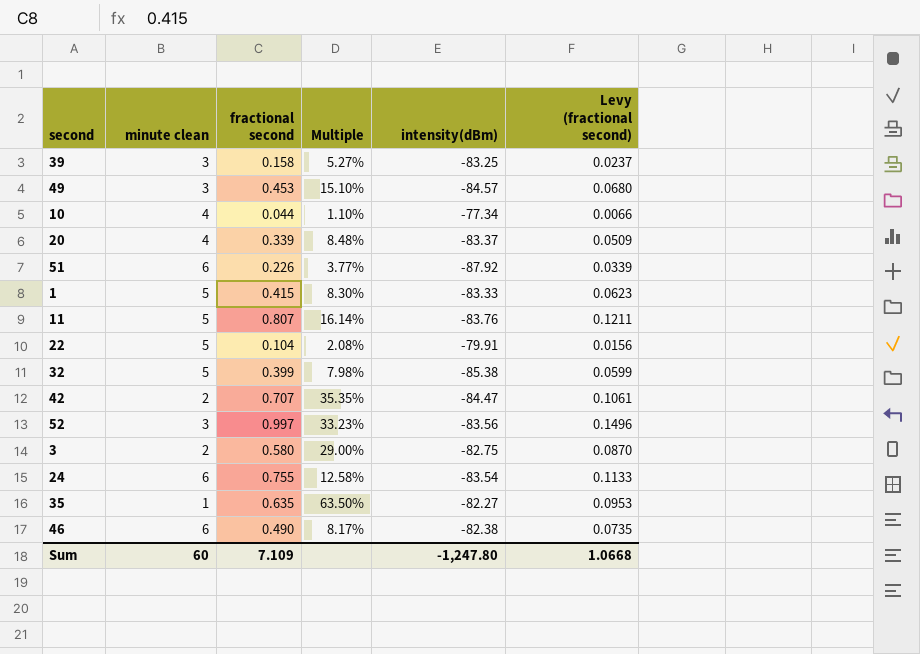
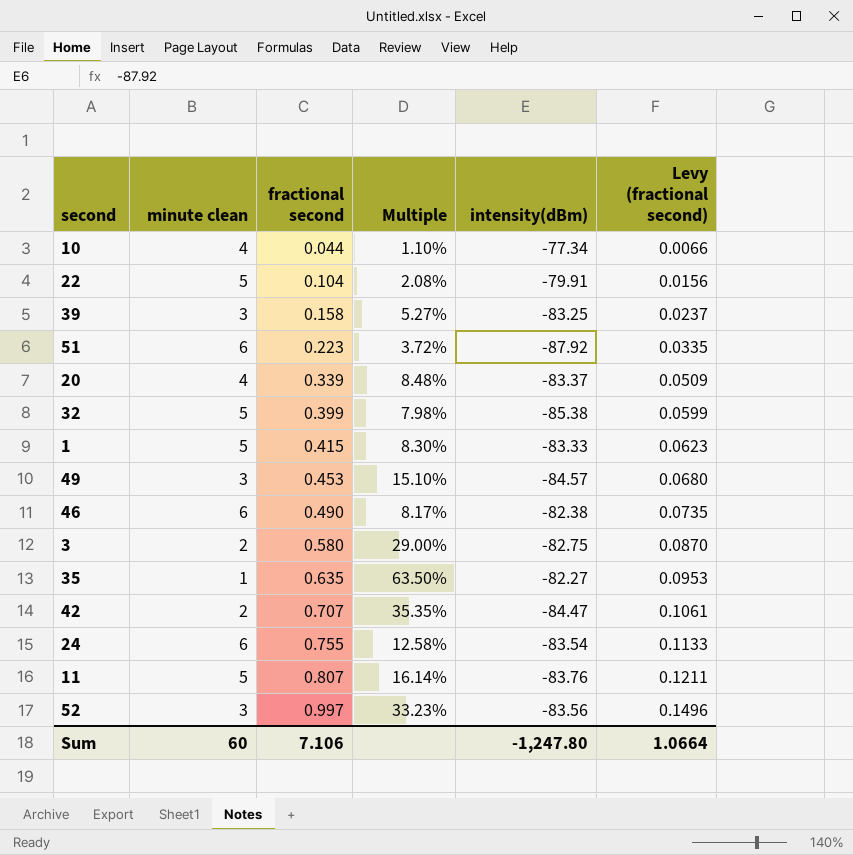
row order: none -> fractional second ascending
51 | fractional second: 0.226 -> 0.223
51 | Multiple: 3.77% -> 3.72%
51 | Levy (fractional second): 0.0339 -> 0.0335
Sum | fractional second: 7.109 -> 7.106
Sum | Levy (fractional second): 1.0668 -> 1.0664

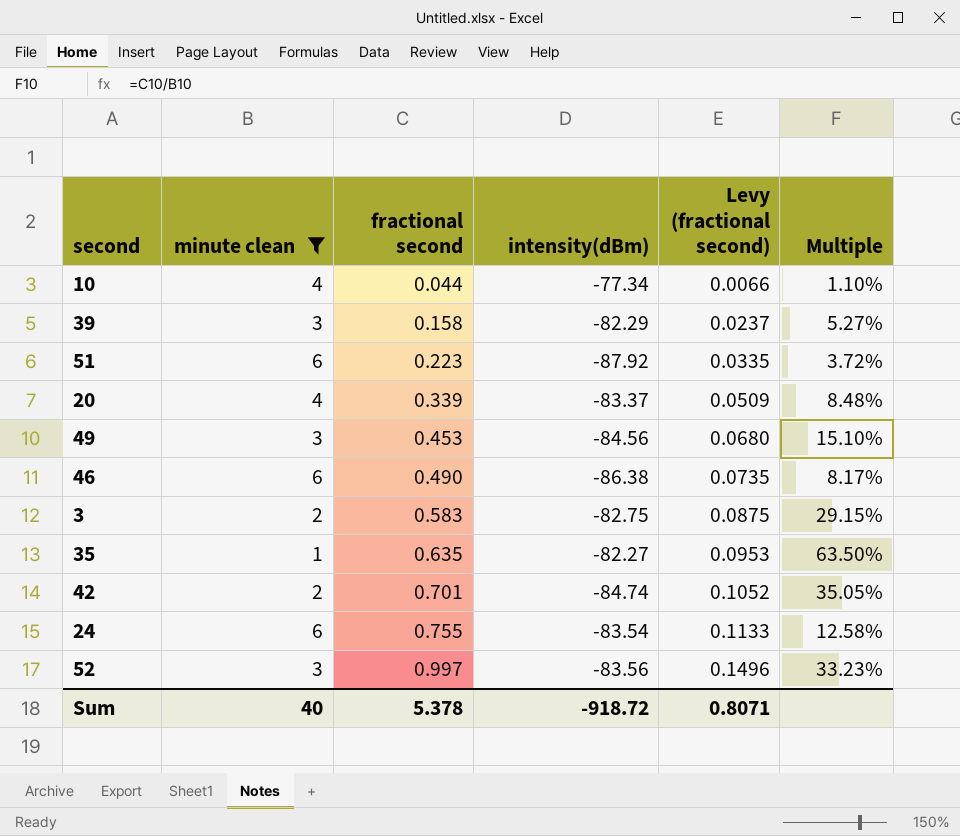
filter: none -> minute clean != 5
column Multiple | position: 4 -> 6
39 | intensity(dBm): -83.25 -> -82.29
49 | intensity(dBm): -84.57 -> -84.56
46 | intensity(dBm): -82.38 -> -86.38
3 | fractional second: 0.580 -> 0.583
3 | Levy (fractional second): 0.0870 -> 0.0875
3 | Multiple: 29.00% -> 29.15%
42 | fractional second: 0.707 -> 0.701
42 | intensity(dBm): -84.47 -> -84.74
42 | Levy (fractional second): 0.1061 -> 0.1052
42 | Multiple: 35.35% -> 35.05%
Sum | minute clean: 60 -> 40
Sum | fractional second: 7.106 -> 5.378
Sum | intensity(dBm): -1,247.80 -> -918.72
Sum | Levy (fractional second): 1.0664 -> 0.8071

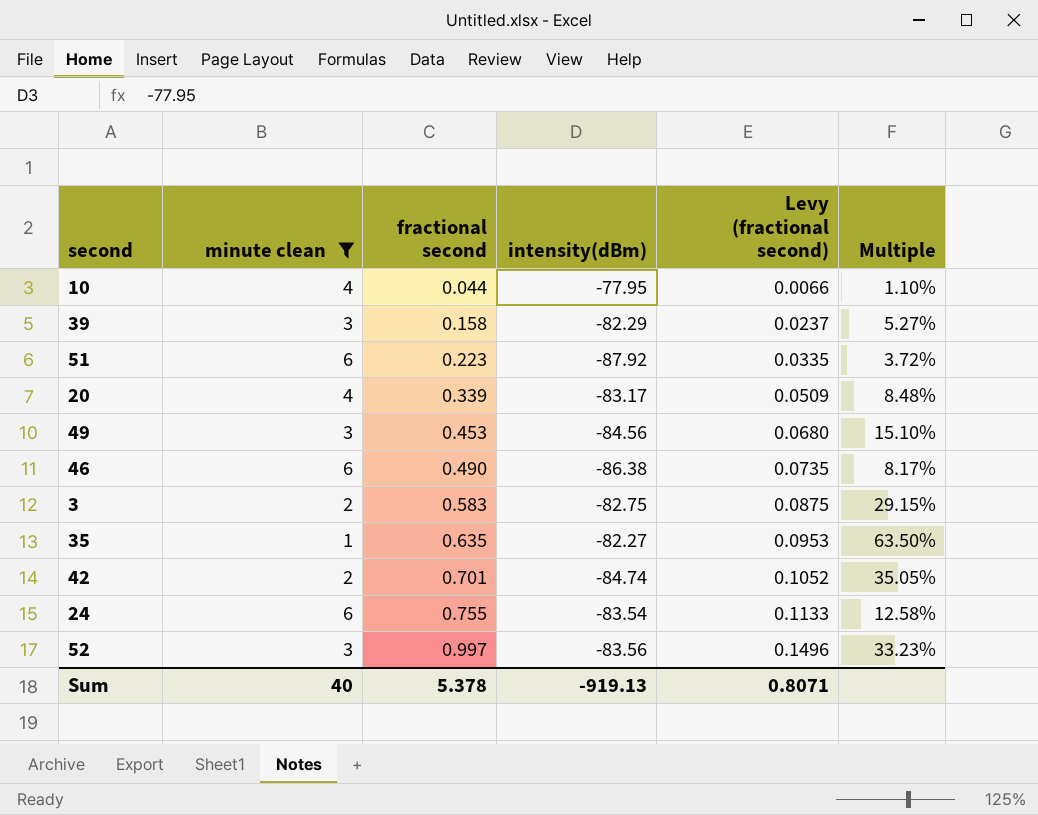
10 | intensity(dBm): -77.34 -> -77.95
20 | intensity(dBm): -83.37 -> -83.17
Sum | intensity(dBm): -918.72 -> -919.13

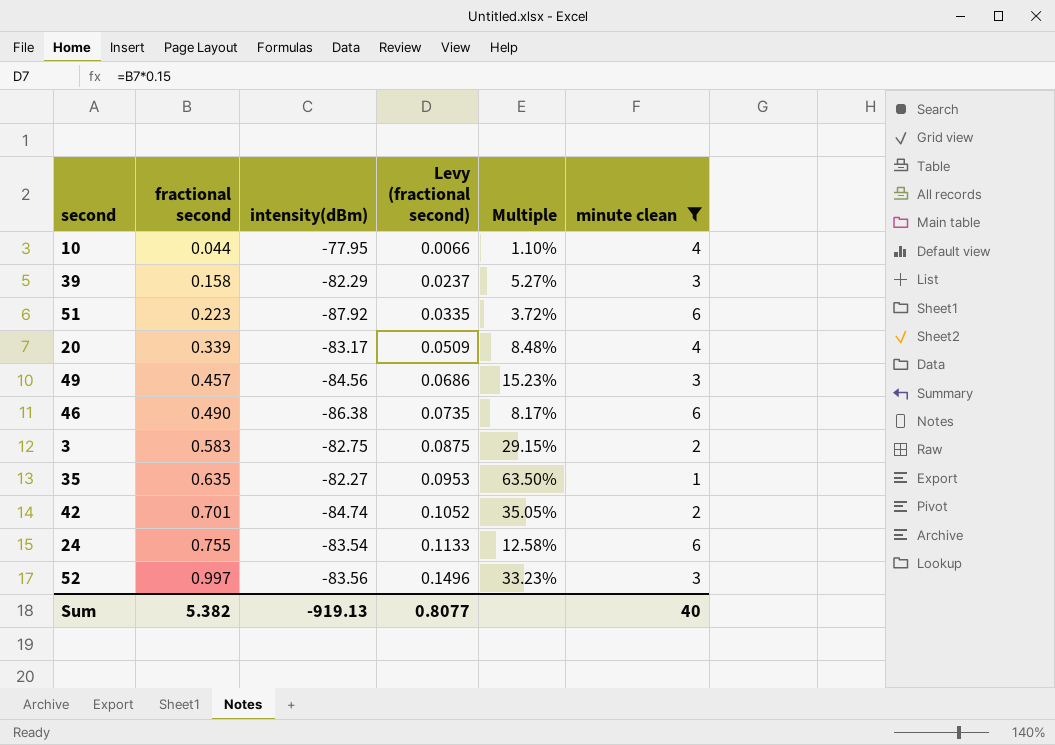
column minute clean | position: 2 -> 6
49 | fractional second: 0.453 -> 0.457
49 | Levy (fractional second): 0.0680 -> 0.0686
49 | Multiple: 15.10% -> 15.23%
Sum | fractional second: 5.378 -> 5.382
Sum | Levy (fractional second): 0.8071 -> 0.8077

